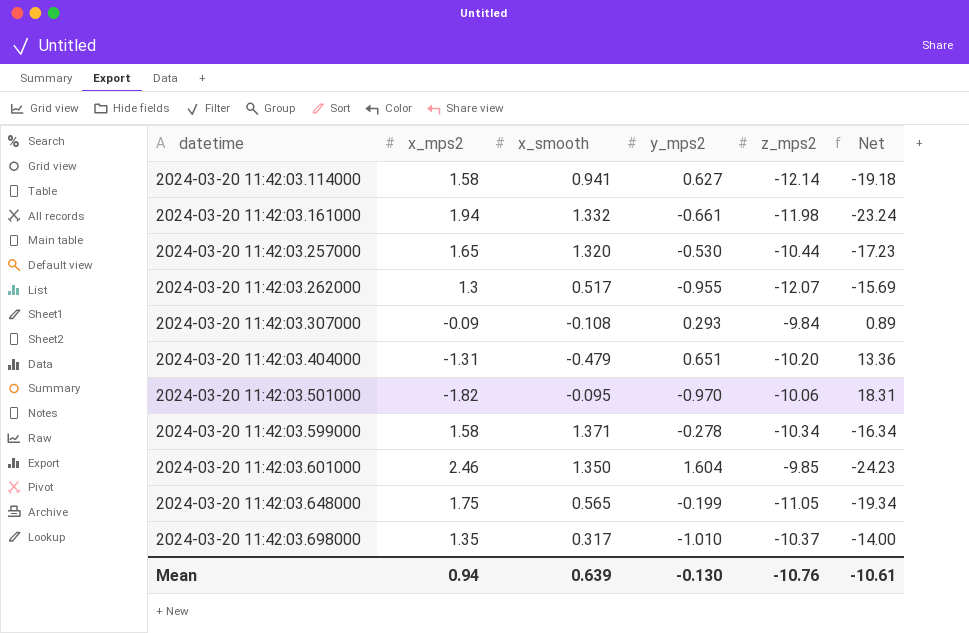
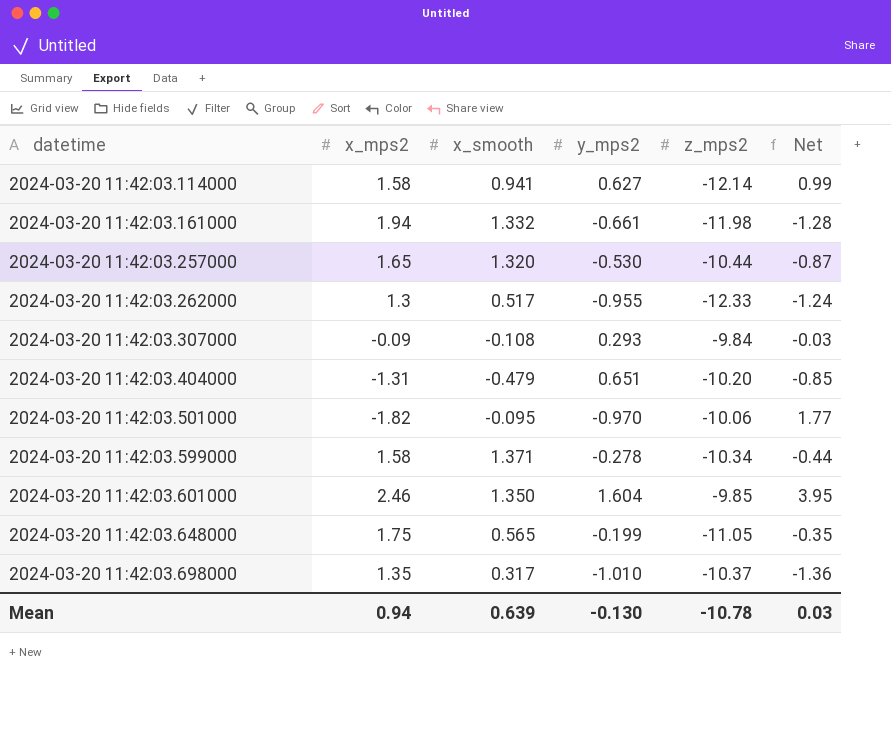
column Net | formula: [x_mps2] * [z_mps2] -> [x_mps2] * [y_mps2]
2024-03-20 11:42:03.262000 | z_mps2: -12.07 -> -12.33
Mean | z_mps2: -10.76 -> -10.78
Mean | Net: -10.61 -> 0.03

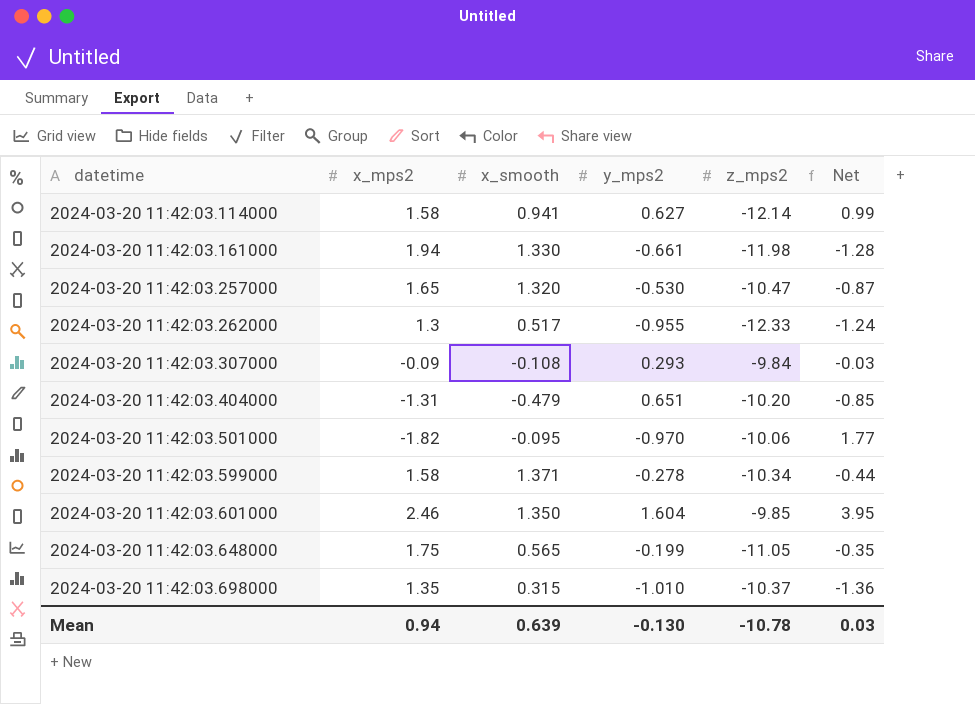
2024-03-20 11:42:03.161000 | x_smooth: 1.332 -> 1.330
2024-03-20 11:42:03.257000 | z_mps2: -10.44 -> -10.47
2024-03-20 11:42:03.698000 | x_smooth: 0.317 -> 0.315

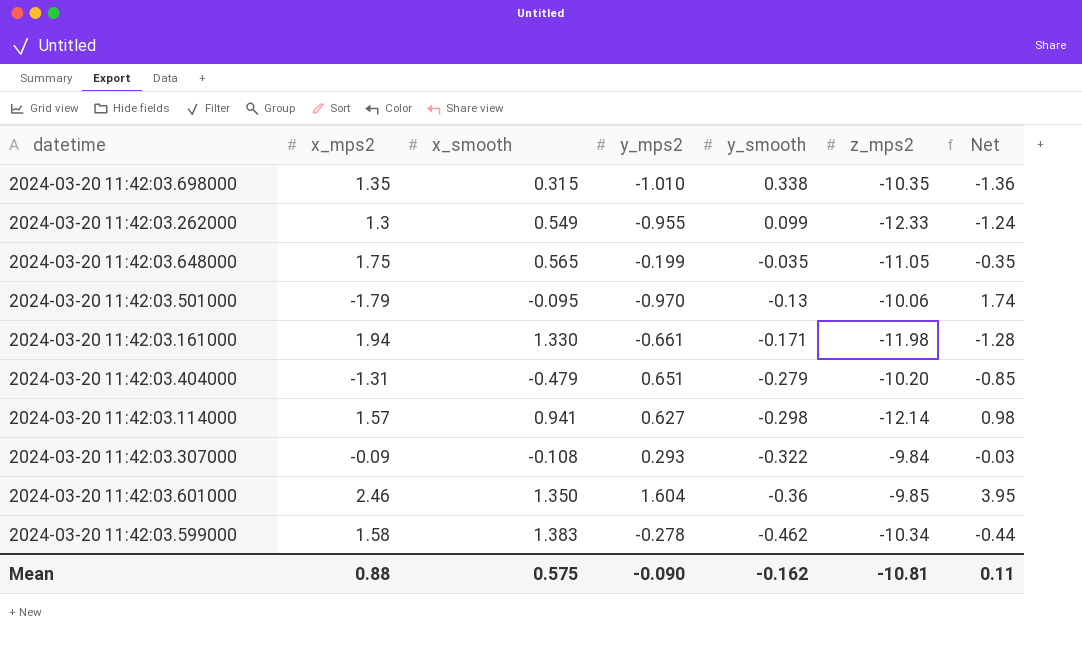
row order: datetime ascending -> y_smooth descending
column y_smooth | position: none -> 5
row 2024-03-20 11:42:03.257000: 1.65 | 1.320 | -0.530 | -10.47 | -0.87 -> none
2024-03-20 11:42:03.698000 | z_mps2: -10.37 -> -10.35
2024-03-20 11:42:03.262000 | x_smooth: 0.517 -> 0.549
2024-03-20 11:42:03.501000 | x_mps2: -1.82 -> -1.79
2024-03-20 11:42:03.501000 | Net: 1.77 -> 1.74
2024-03-20 11:42:03.114000 | x_mps2: 1.58 -> 1.57
2024-03-20 11:42:03.114000 | Net: 0.99 -> 0.98
2024-03-20 11:42:03.599000 | x_smooth: 1.371 -> 1.383
Mean | x_mps2: 0.94 -> 0.88
Mean | x_smooth: 0.639 -> 0.575
Mean | y_mps2: -0.130 -> -0.090
Mean | z_mps2: -10.78 -> -10.81
Mean | Net: 0.03 -> 0.11

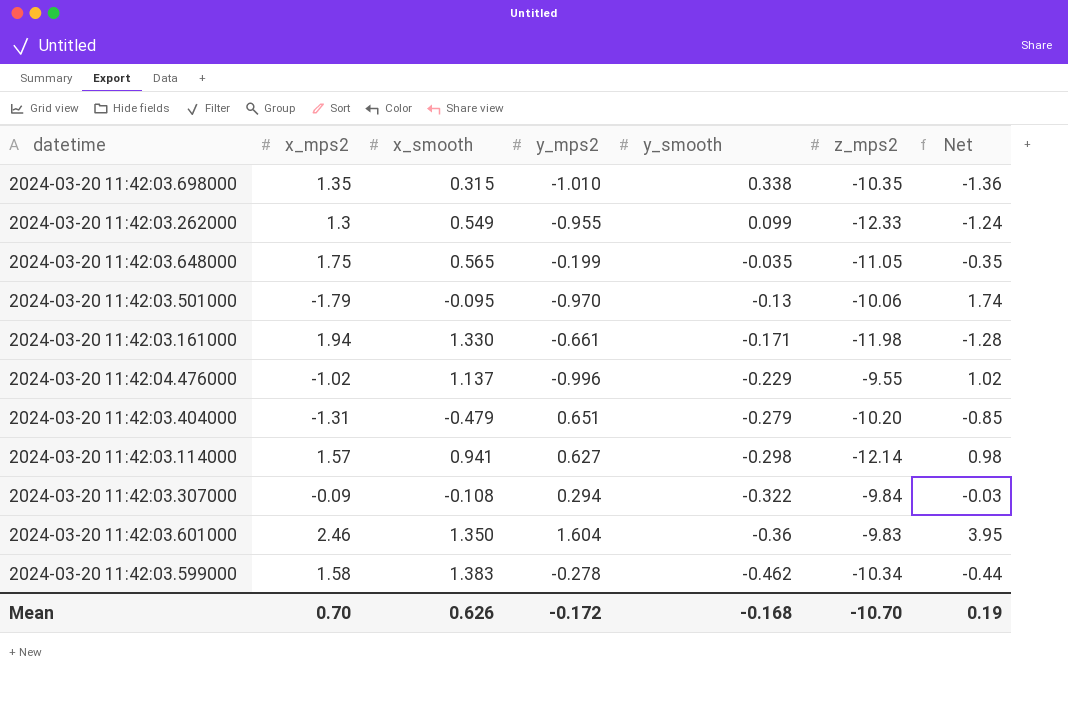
row 2024-03-20 11:42:04.476000: none -> -1.02 | 1.137 | -0.996 | -0.229 | -9.55 | 1.02
2024-03-20 11:42:03.307000 | y_mps2: 0.293 -> 0.294
2024-03-20 11:42:03.601000 | z_mps2: -9.85 -> -9.83
Mean | x_mps2: 0.88 -> 0.70
Mean | x_smooth: 0.575 -> 0.626
Mean | y_mps2: -0.090 -> -0.172
Mean | y_smooth: -0.162 -> -0.168
Mean | z_mps2: -10.81 -> -10.70
Mean | Net: 0.11 -> 0.19

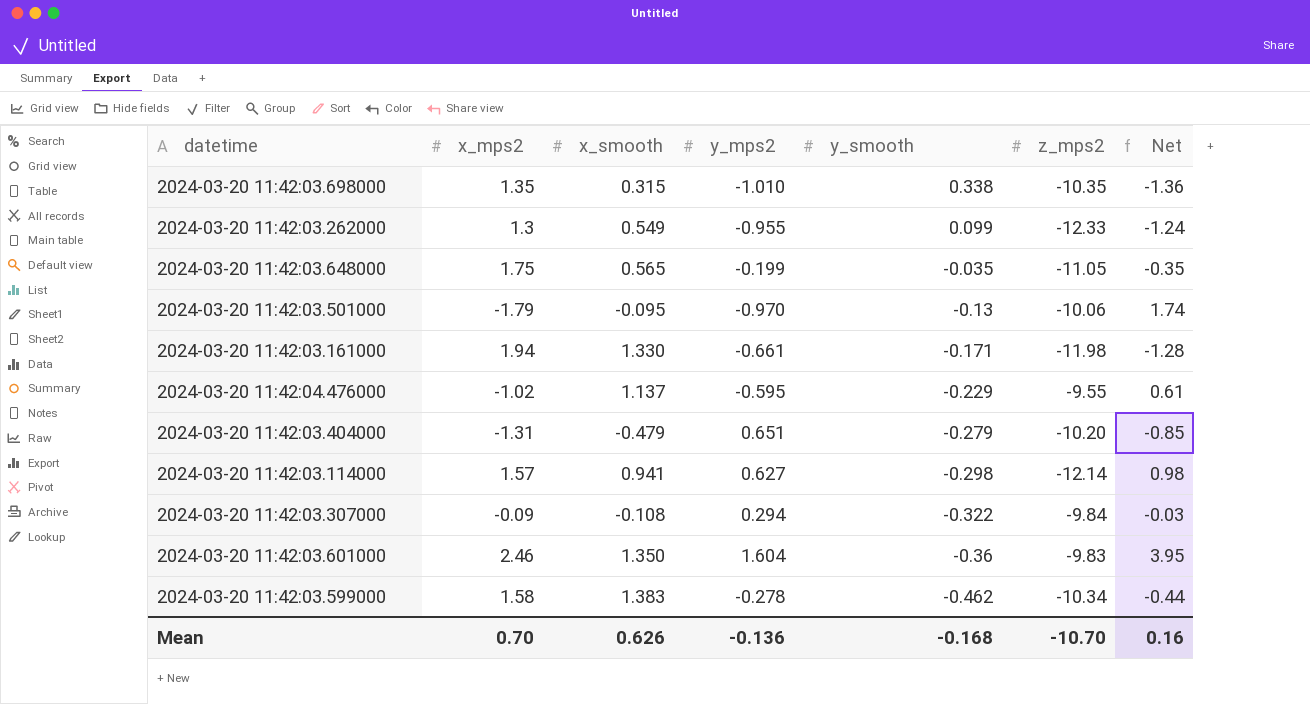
2024-03-20 11:42:04.476000 | y_mps2: -0.996 -> -0.595
2024-03-20 11:42:04.476000 | Net: 1.02 -> 0.61
Mean | y_mps2: -0.172 -> -0.136
Mean | Net: 0.19 -> 0.16

